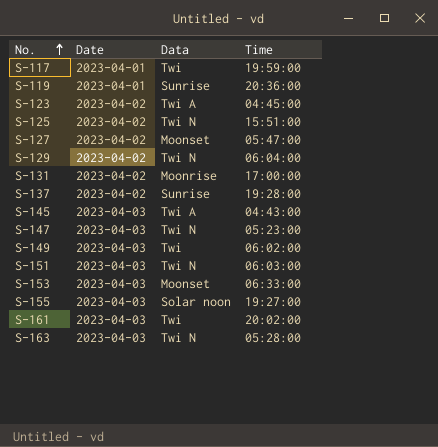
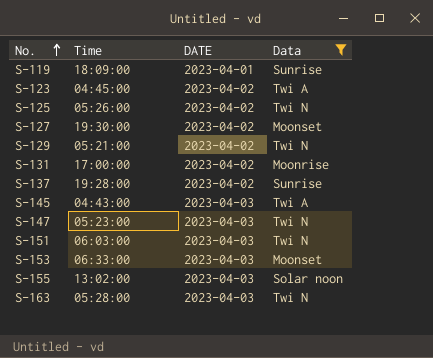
filter: none -> Data != Twi
column Time | position: 4 -> 2
column name: Date -> DATE
S-119 | Time: 20:36:00 -> 18:09:00
S-125 | Time: 15:51:00 -> 05:26:00
S-127 | Time: 05:47:00 -> 19:30:00
S-129 | Time: 06:04:00 -> 05:21:00
S-155 | Time: 19:27:00 -> 13:02:00

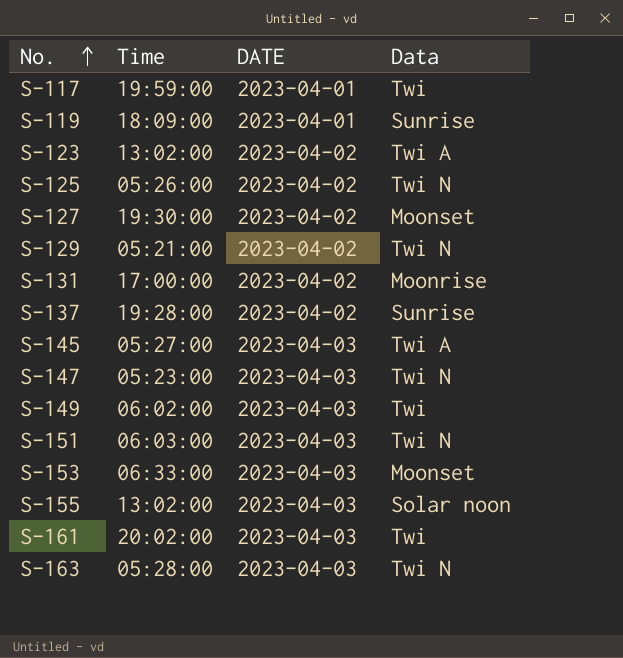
filter: Data != Twi -> none
S-123 | Time: 04:45:00 -> 13:02:00
S-145 | Time: 04:43:00 -> 05:27:00

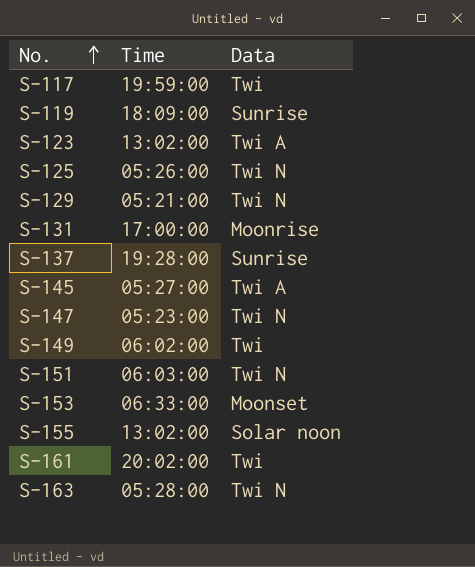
column DATE | position: 3 -> none
row S-127: 19:30:00 | 2023-04-02 | Moonset -> none

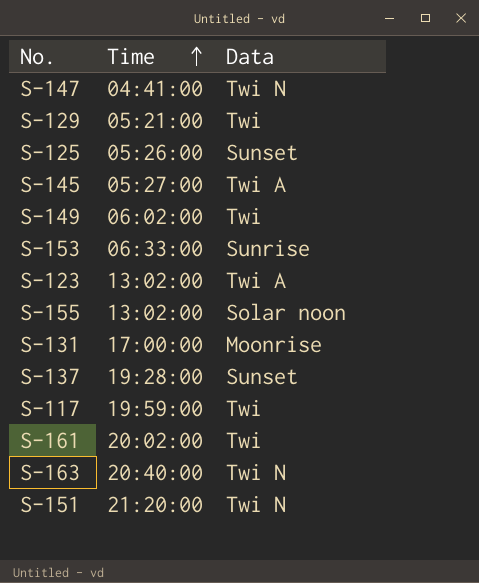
row order: No. ascending -> Time ascending
row S-119: 18:09:00 | Sunrise -> none
S-147 | Time: 05:23:00 -> 04:41:00
S-129 | Data: Twi N -> Twi
S-125 | Data: Twi N -> Sunset
S-153 | Data: Moonset -> Sunrise
S-137 | Data: Sunrise -> Sunset
S-163 | Time: 05:28:00 -> 20:40:00
S-151 | Time: 06:03:00 -> 21:20:00

